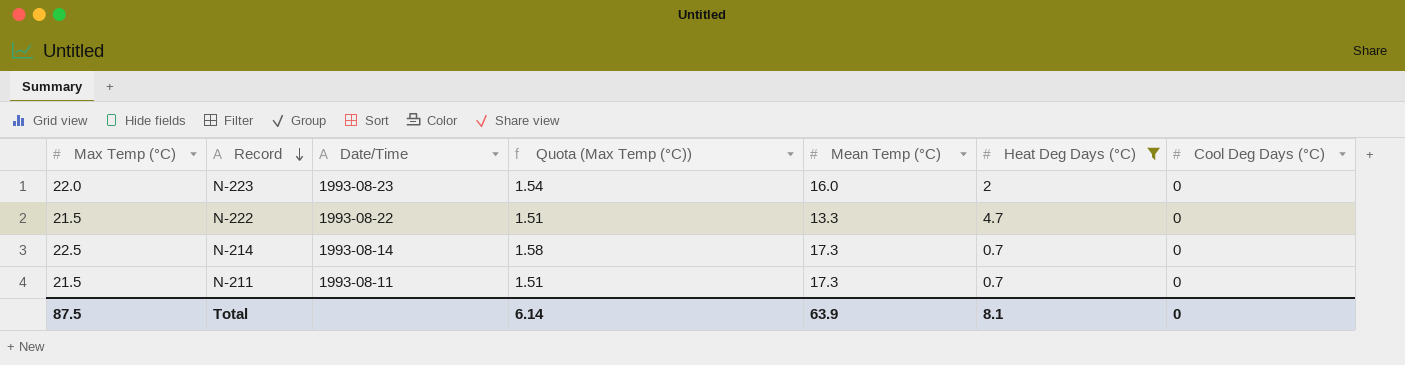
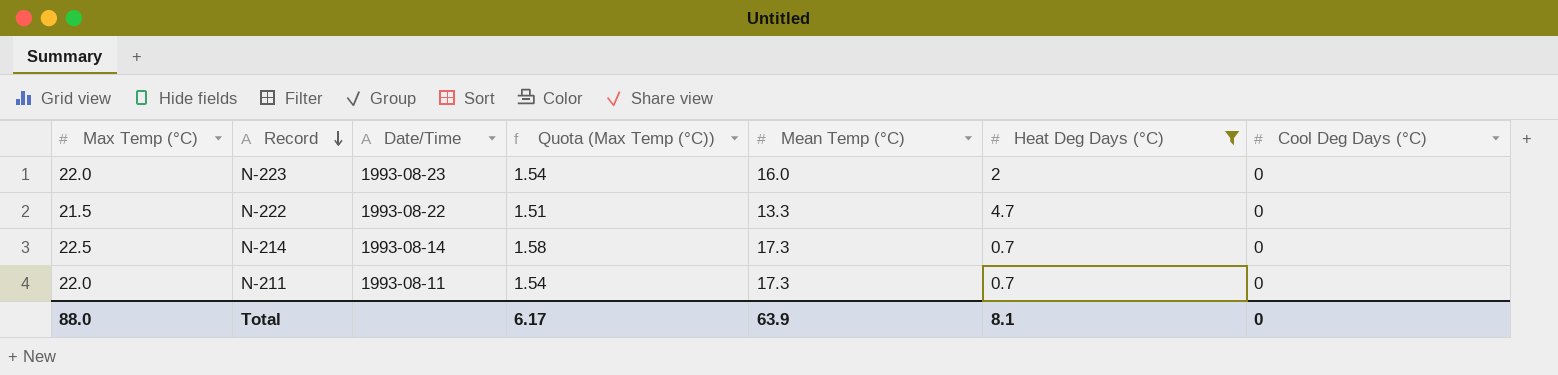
N-211 | Max Temp (°C): 21.5 -> 22.0
N-211 | Quota (Max Temp (°C)): 1.51 -> 1.54
Total | Max Temp (°C): 87.5 -> 88.0
Total | Quota (Max Temp (°C)): 6.14 -> 6.17

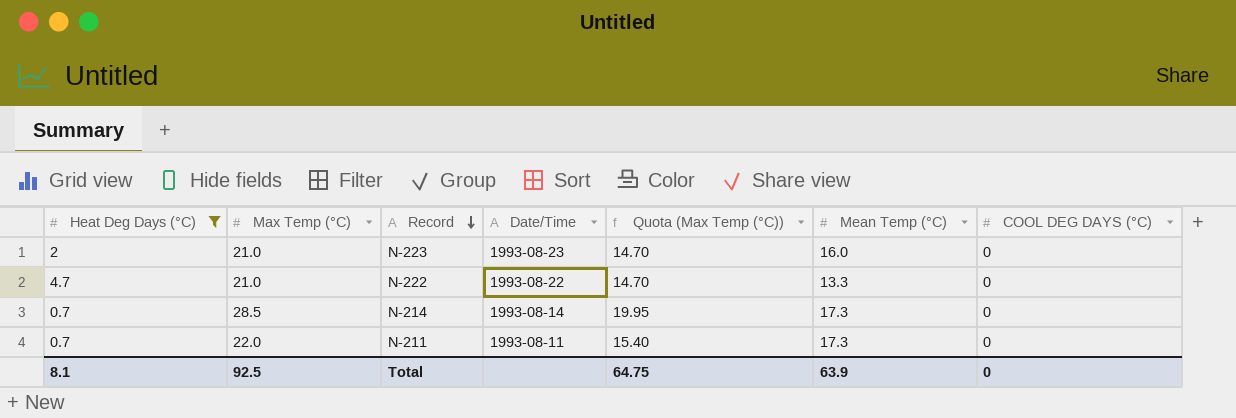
column Heat Deg Days (°C) | position: 6 -> 1
column Quota (Max Temp (°C)) | formula: [Max Temp (°C)] * 0.07 -> [Max Temp (°C)] * 0.7
column name: Cool Deg Days (°C) -> COOL DEG DAYS (°C)
N-223 | Max Temp (°C): 22.0 -> 21.0
N-222 | Max Temp (°C): 21.5 -> 21.0
N-214 | Max Temp (°C): 22.5 -> 28.5
Total | Max Temp (°C): 88.0 -> 92.5
Total | Quota (Max Temp (°C)): 6.17 -> 64.75

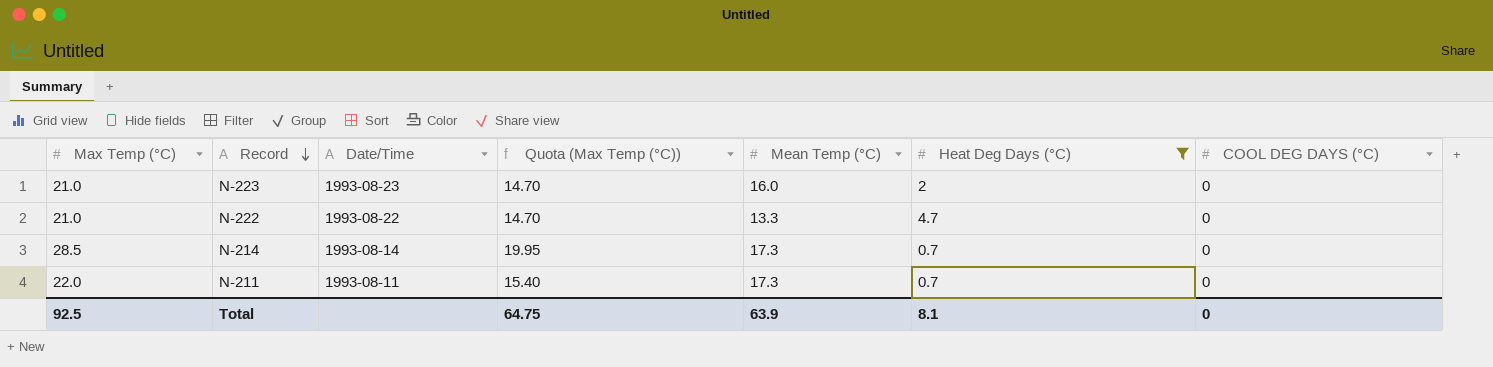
column Heat Deg Days (°C) | position: 1 -> 6

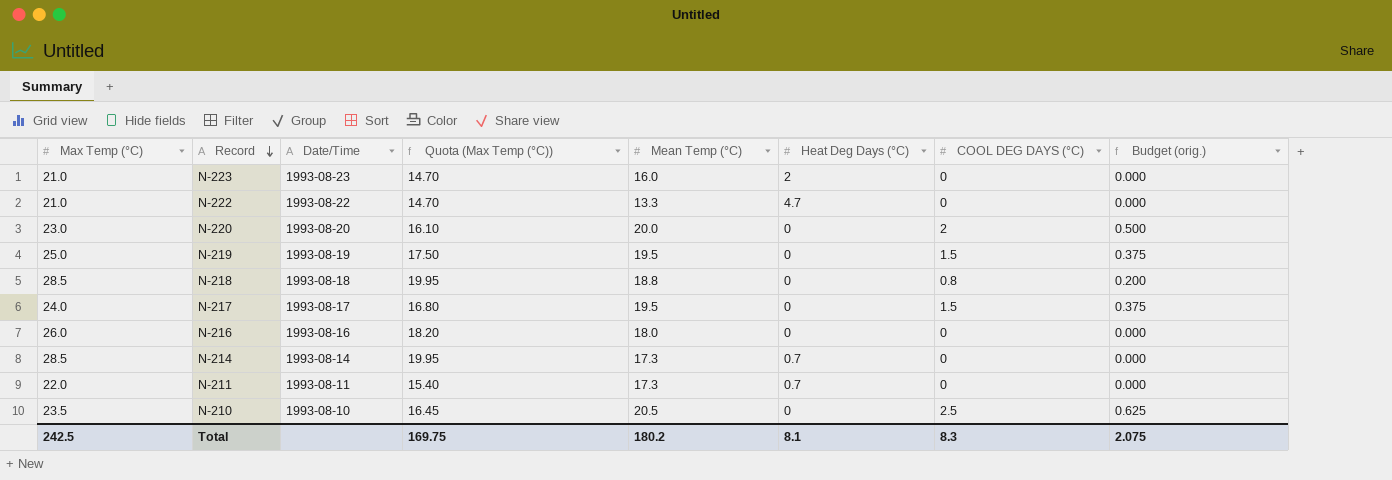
filter: Heat Deg Days (°C) != 0 -> none
column Budget (orig.) | formula: none -> [COOL DEG DAYS (°C)] * 0.25
Total | Max Temp (°C): 92.5 -> 242.5
Total | Quota (Max Temp (°C)): 64.75 -> 169.75
Total | Mean Temp (°C): 63.9 -> 180.2
Total | COOL DEG DAYS (°C): 0 -> 8.3

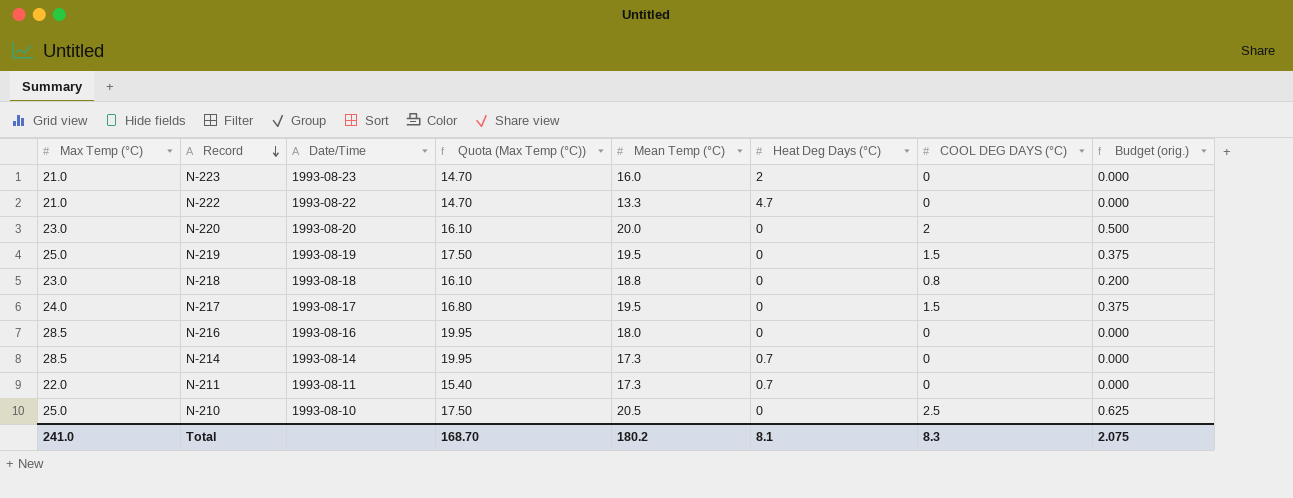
N-218 | Max Temp (°C): 28.5 -> 23.0
N-218 | Quota (Max Temp (°C)): 19.95 -> 16.10
N-216 | Max Temp (°C): 26.0 -> 28.5
N-216 | Quota (Max Temp (°C)): 18.20 -> 19.95
N-210 | Max Temp (°C): 23.5 -> 25.0
N-210 | Quota (Max Temp (°C)): 16.45 -> 17.50
Total | Max Temp (°C): 242.5 -> 241.0
Total | Quota (Max Temp (°C)): 169.75 -> 168.70

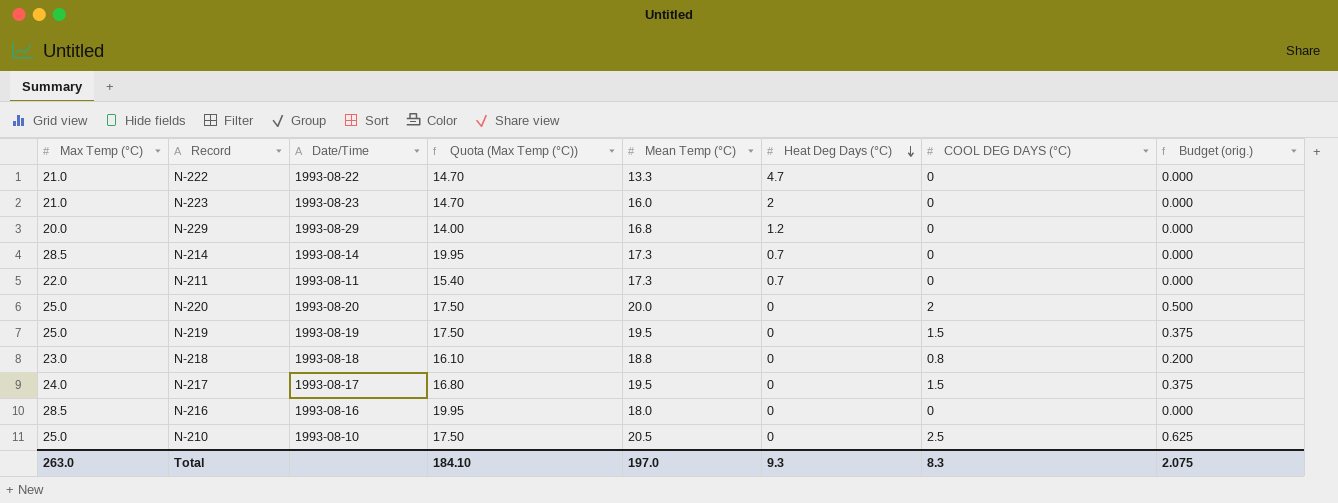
row order: Record descending -> Heat Deg Days (°C) descending
row N-229: none -> 20.0 | 1993-08-29 | 14.00 | 16.8 | 1.2 | 0 | 0.000
N-220 | Max Temp (°C): 23.0 -> 25.0
N-220 | Quota (Max Temp (°C)): 16.10 -> 17.50
Total | Max Temp (°C): 241.0 -> 263.0
Total | Quota (Max Temp (°C)): 168.70 -> 184.10
Total | Mean Temp (°C): 180.2 -> 197.0
Total | Heat Deg Days (°C): 8.1 -> 9.3

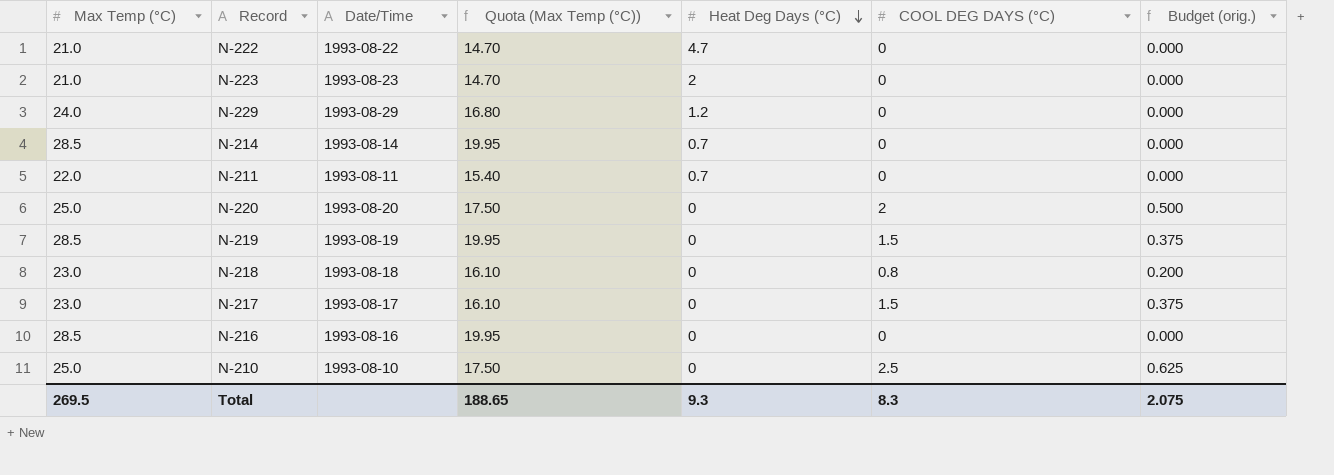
column Mean Temp (°C) | position: 5 -> none
N-229 | Max Temp (°C): 20.0 -> 24.0
N-229 | Quota (Max Temp (°C)): 14.00 -> 16.80
N-219 | Max Temp (°C): 25.0 -> 28.5
N-219 | Quota (Max Temp (°C)): 17.50 -> 19.95
N-217 | Max Temp (°C): 24.0 -> 23.0
N-217 | Quota (Max Temp (°C)): 16.80 -> 16.10
Total | Max Temp (°C): 263.0 -> 269.5
Total | Quota (Max Temp (°C)): 184.10 -> 188.65

